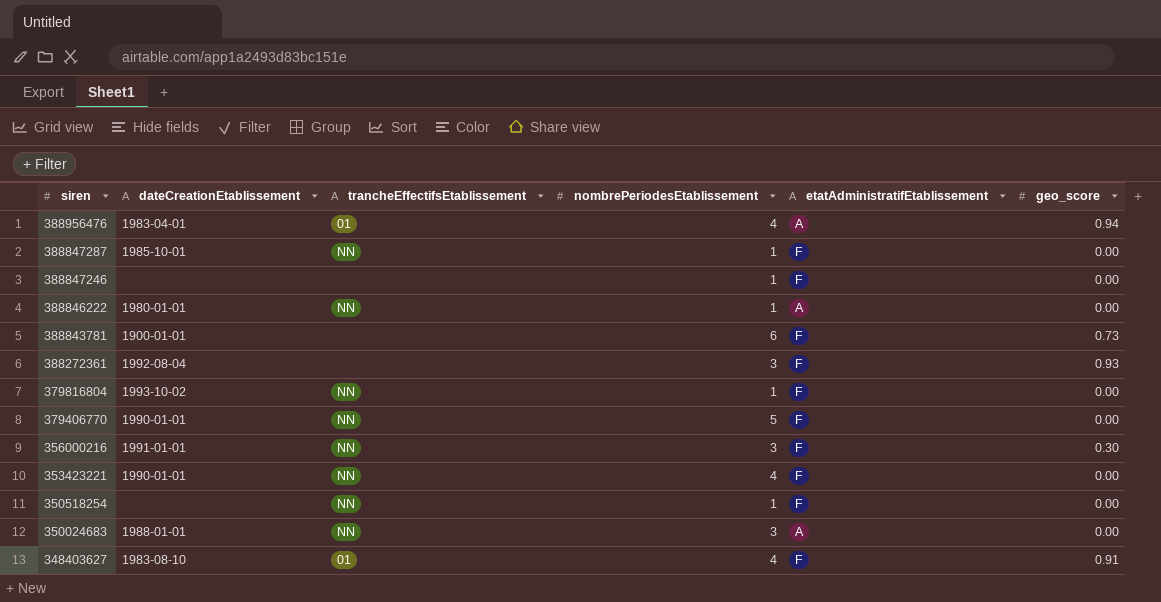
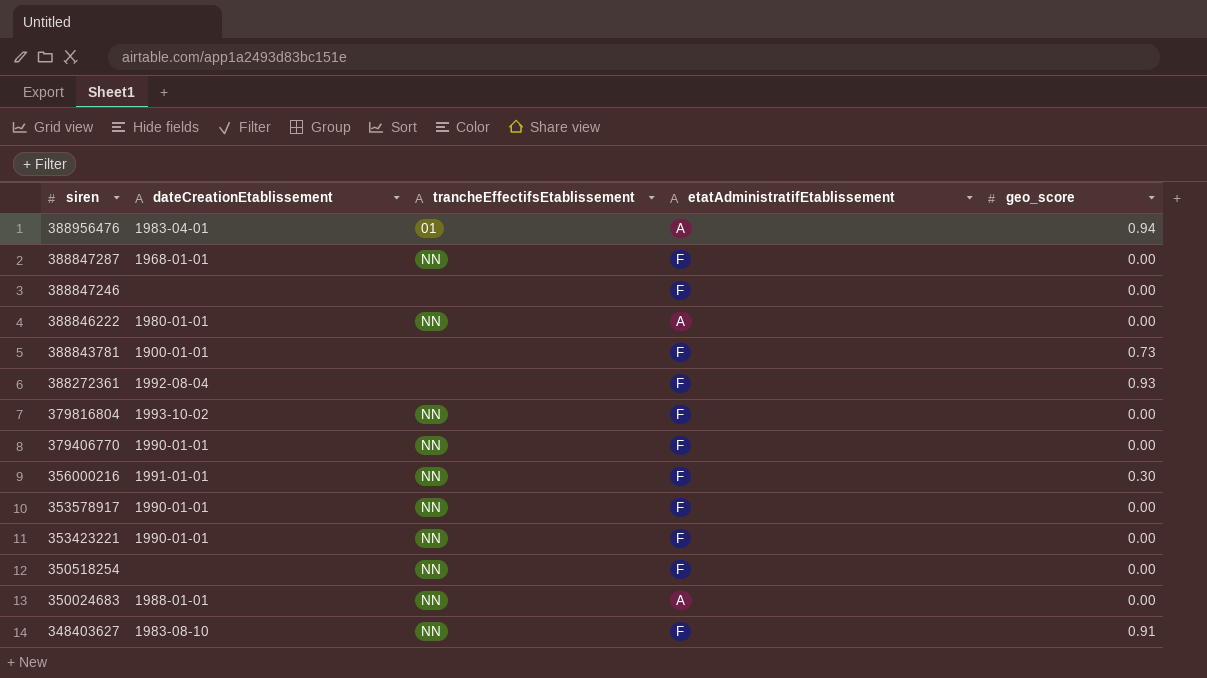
column nombrePeriodesEtablissement | position: 4 -> none
388847287 | dateCreationEtablissement: 1985-10-01 -> 1968-01-01
row 353578917: none -> 1990-01-01 | NN | F | 0.00
348403627 | trancheEffectifsEtablissement: 01 -> NN

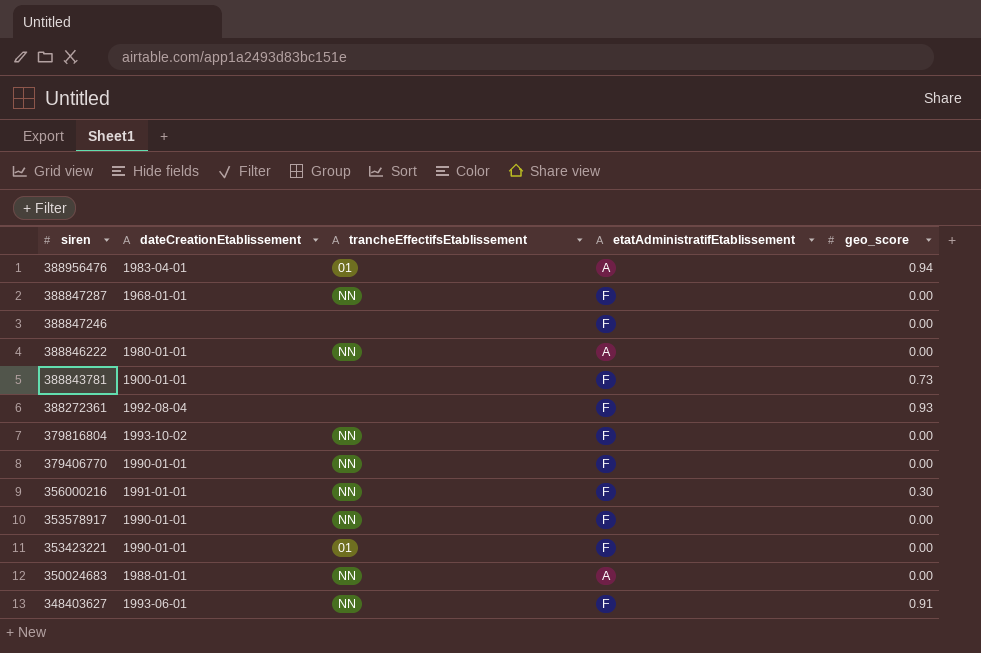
row 350518254: none | NN | F | 0.00 -> none
353423221 | trancheEffectifsEtablissement: NN -> 01
348403627 | dateCreationEtablissement: 1983-08-10 -> 1993-06-01

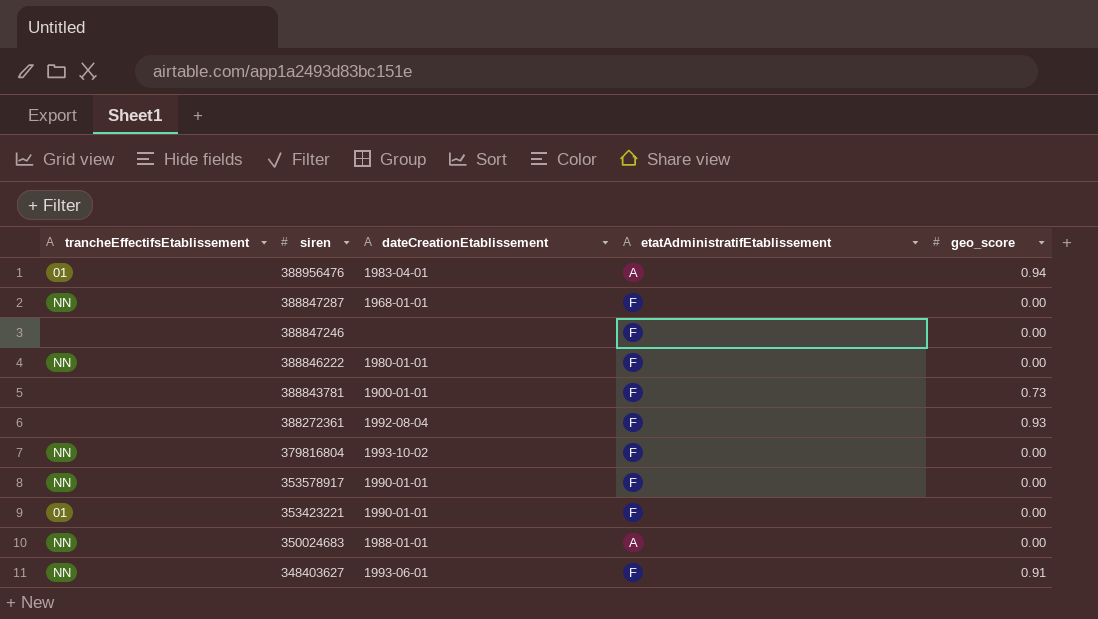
column trancheEffectifsEtablissement | position: 3 -> 1
row 379406770: 1990-01-01 | NN | F | 0.00 -> none
row 356000216: 1991-01-01 | NN | F | 0.30 -> none
388846222 | etatAdministratifEtablissement: A -> F

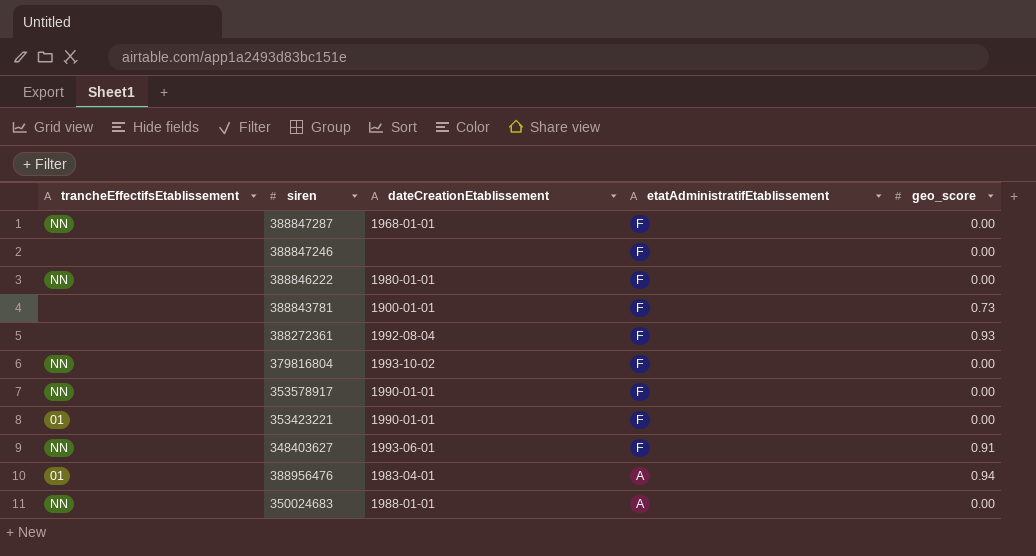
row order: siren descending -> etatAdministratifEtablissement descending

